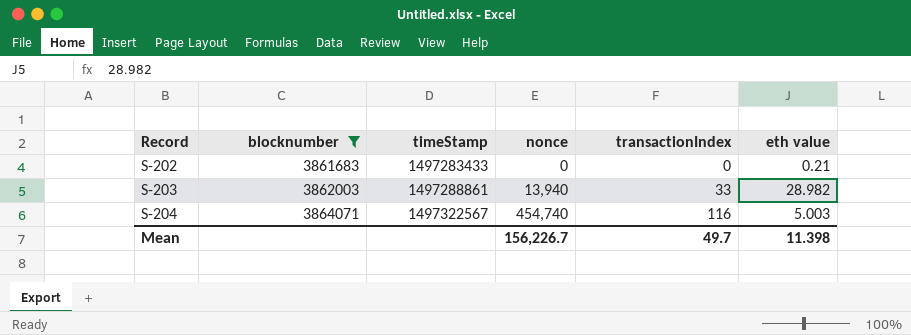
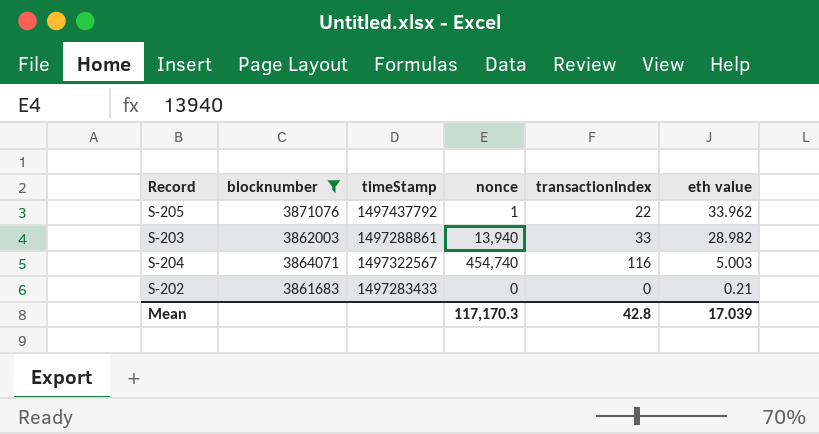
row order: Record ascending -> eth value descending
row S-205: none -> 3871076 | 1497437792 | 1 | 22 | 33.962
Mean | nonce: 156,226.7 -> 117,170.3
Mean | transactionIndex: 49.7 -> 42.8
Mean | eth value: 11.398 -> 17.039

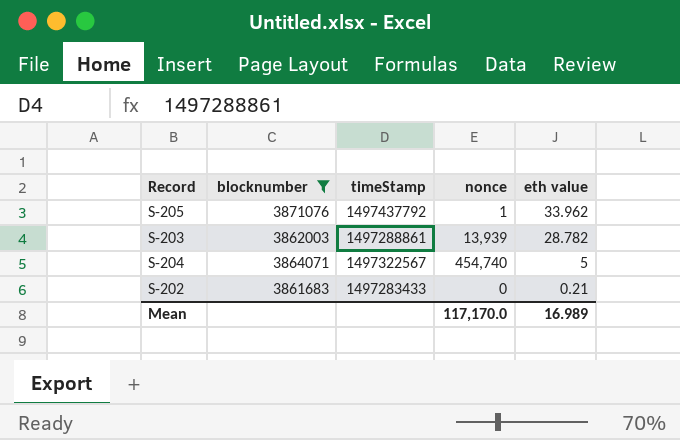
column transactionIndex | position: 5 -> none
S-203 | nonce: 13,940 -> 13,939
S-203 | eth value: 28.982 -> 28.782
S-204 | eth value: 5.003 -> 5
Mean | nonce: 117,170.3 -> 117,170.0
Mean | eth value: 17.039 -> 16.989

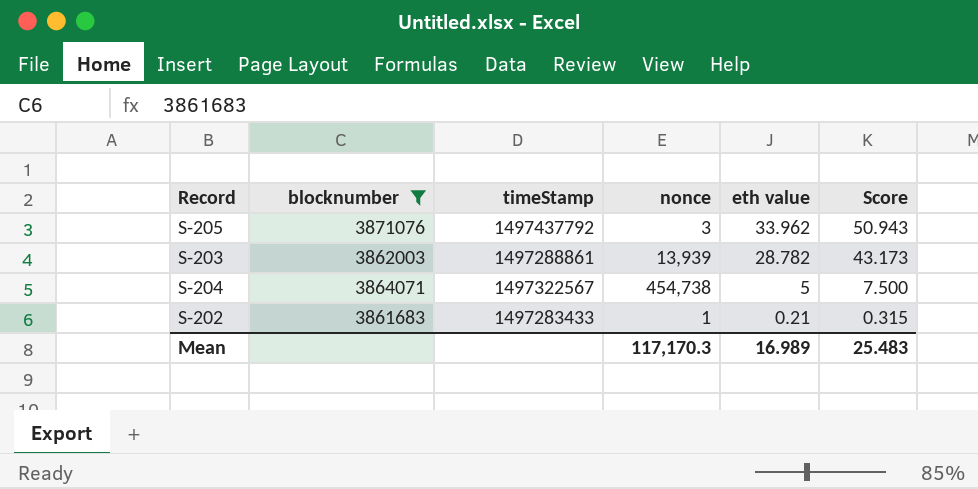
column Score | formula: none -> [eth value] * 1.5
S-205 | nonce: 1 -> 3
S-204 | nonce: 454,740 -> 454,738
S-202 | nonce: 0 -> 1
Mean | nonce: 117,170.0 -> 117,170.3

